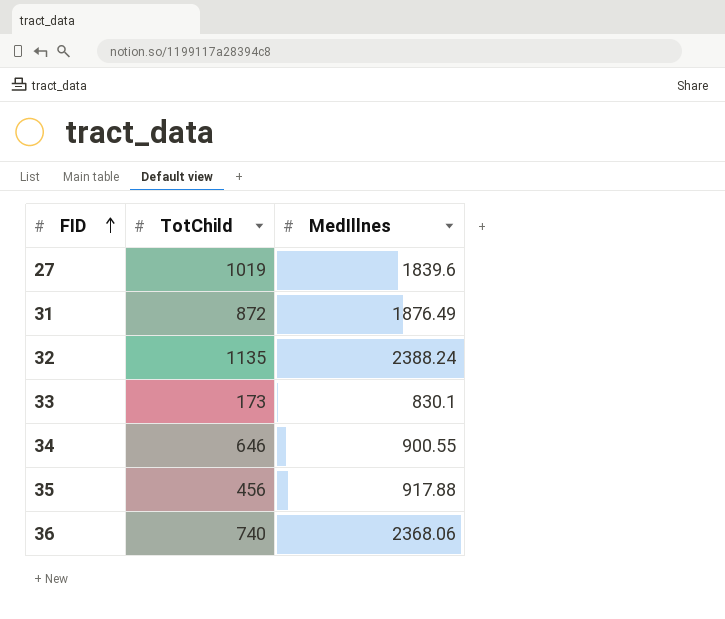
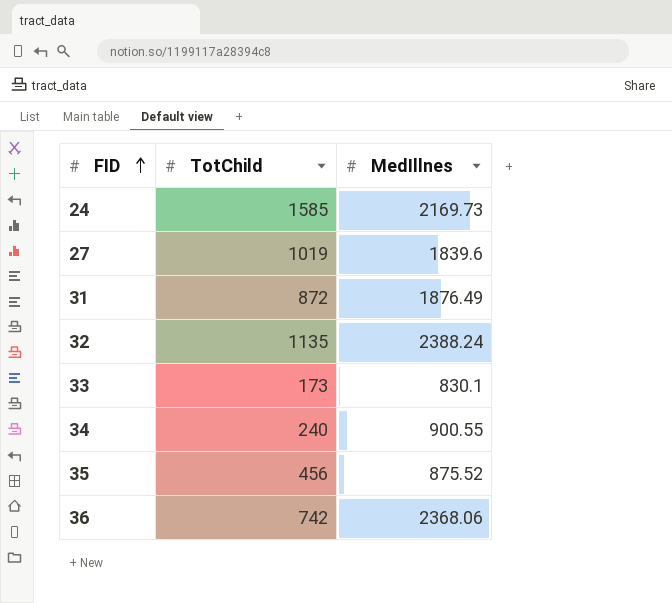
row 24: none -> 1585 | 2169.73
34 | TotChild: 646 -> 240
35 | MedIllnes: 917.88 -> 875.52
36 | TotChild: 740 -> 742

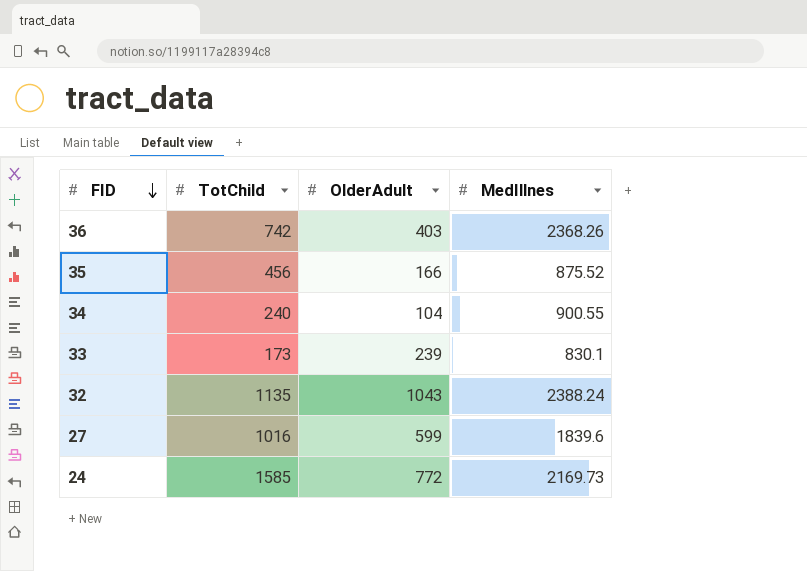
row order: FID ascending -> FID descending
column OlderAdult | position: none -> 3
row 31: 872 | 1876.49 -> none
36 | MedIllnes: 2368.06 -> 2368.26
27 | TotChild: 1019 -> 1016

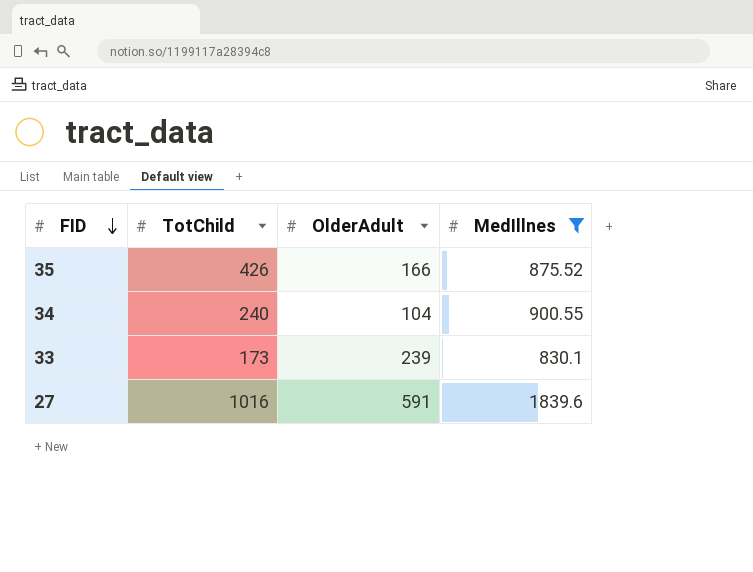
filter: none -> MedIllnes <= 1839.6
35 | TotChild: 456 -> 426
27 | OlderAdult: 599 -> 591

